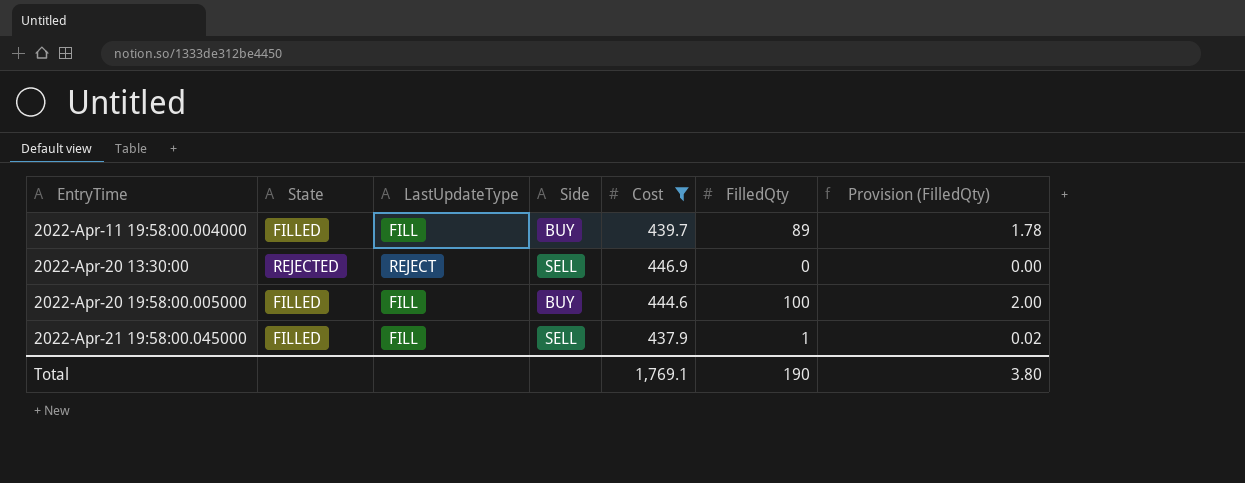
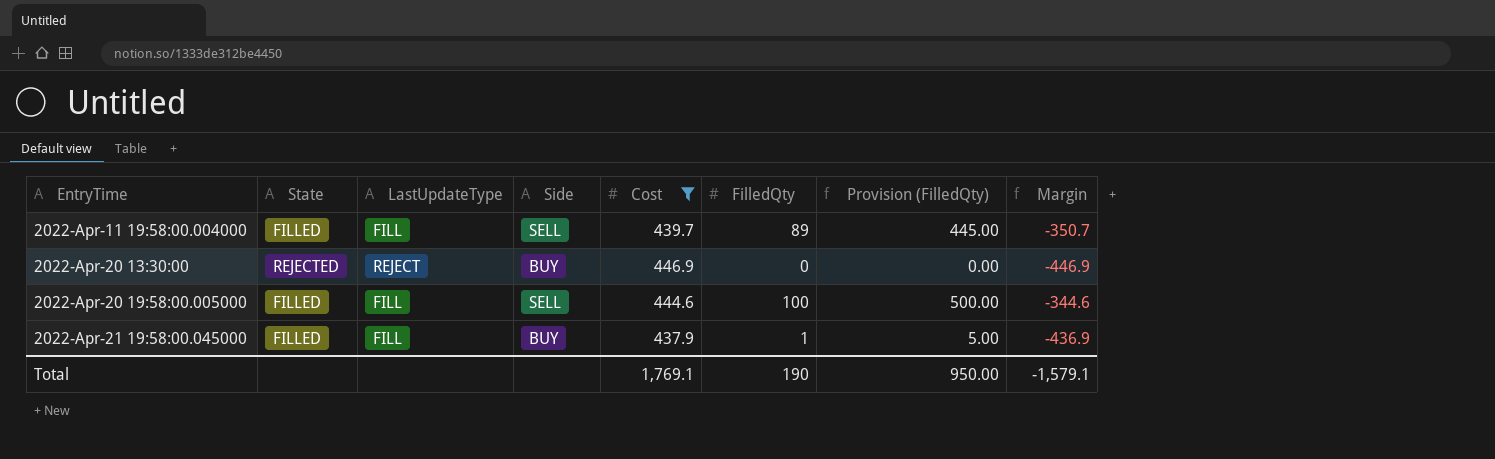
column Provision (FilledQty) | formula: [FilledQty] * 0.02 -> [FilledQty] * 5
column Margin | formula: none -> [FilledQty] - [Cost]
2022-Apr-11 19:58:00.004000 | Side: BUY -> SELL
2022-Apr-20 13:30:00 | Side: SELL -> BUY
2022-Apr-20 19:58:00.005000 | Side: BUY -> SELL
2022-Apr-21 19:58:00.045000 | Side: SELL -> BUY
Total | Provision (FilledQty): 3.80 -> 950.00

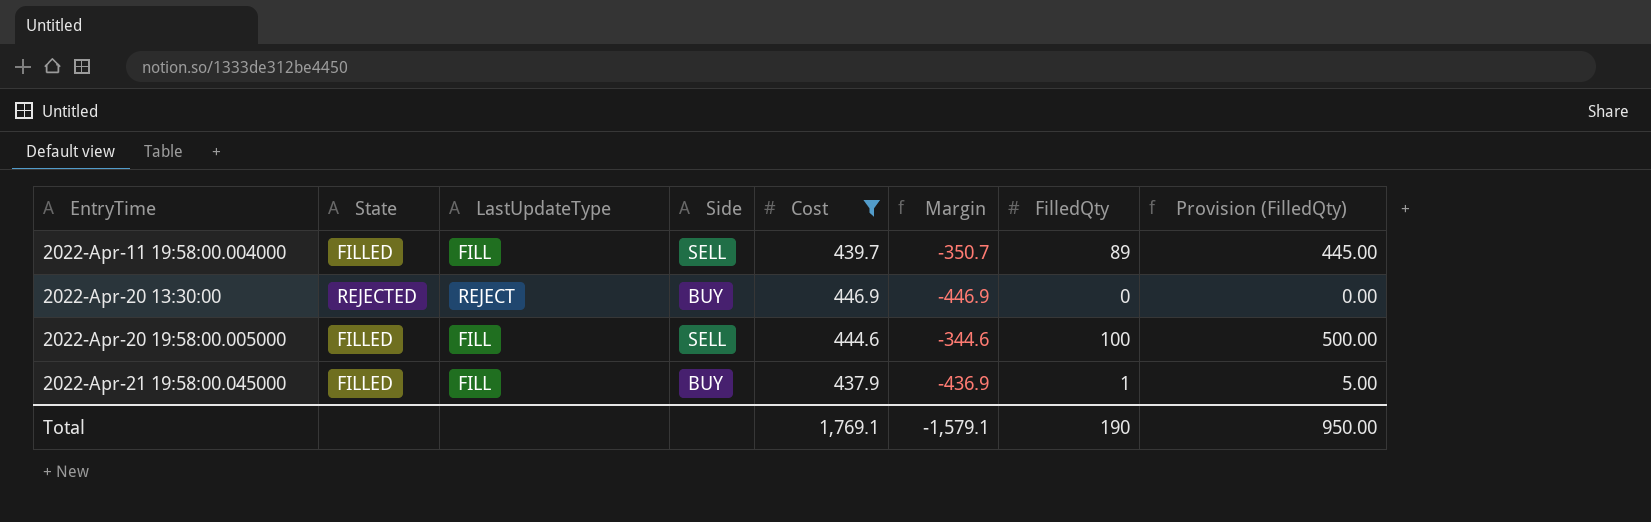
column Margin | position: 8 -> 6

